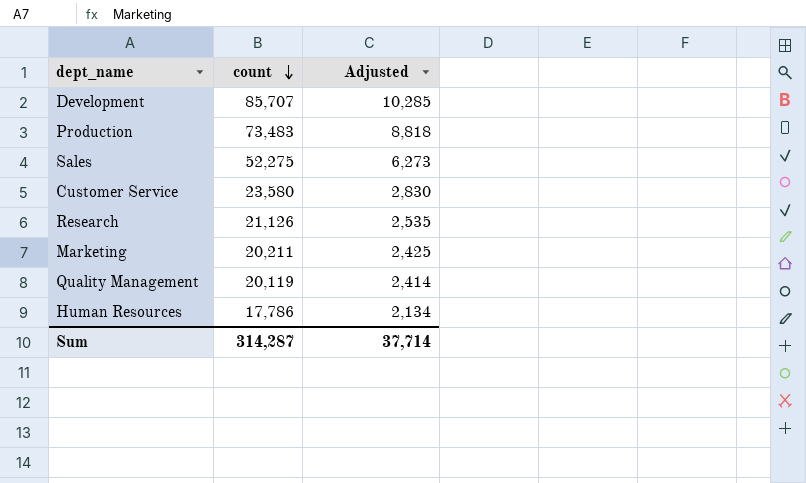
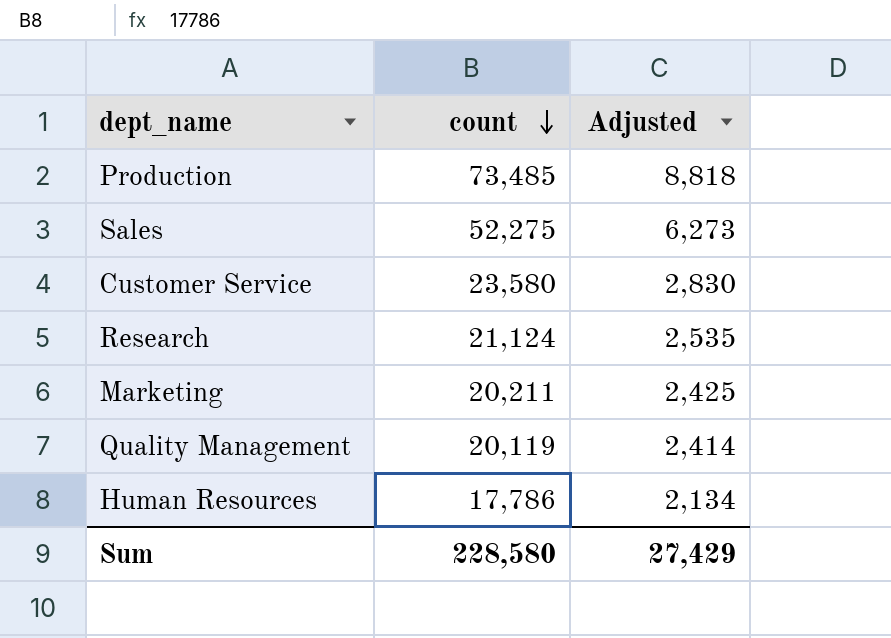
row Development: 85,707 | 10,285 -> none
Production | count: 73,483 -> 73,485
Research | count: 21,126 -> 21,124
Sum | count: 314,287 -> 228,580
Sum | Adjusted: 37,714 -> 27,429

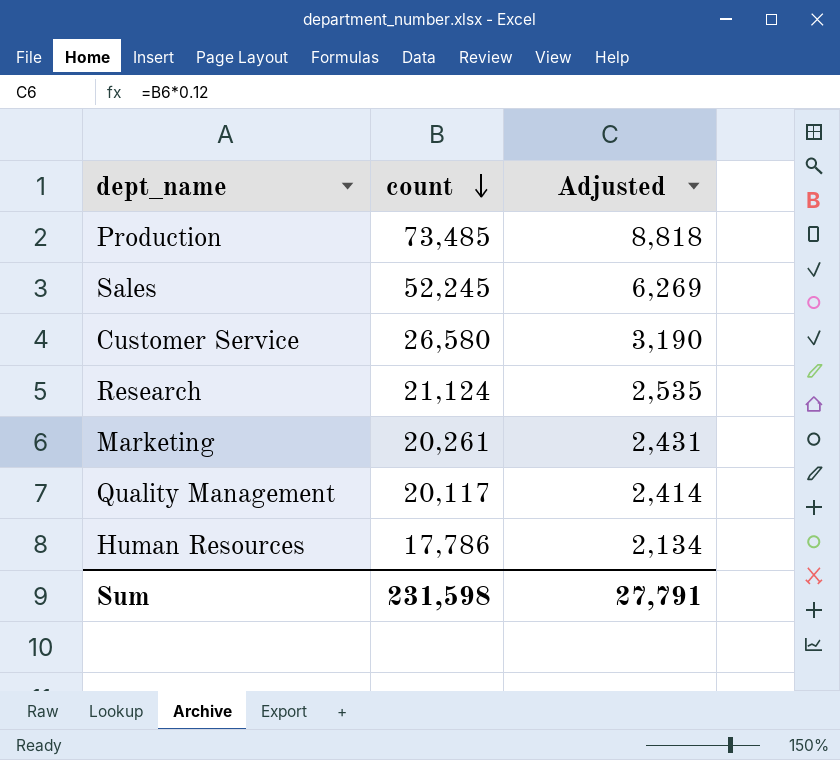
Sales | count: 52,275 -> 52,245
Sales | Adjusted: 6,273 -> 6,269
Customer Service | count: 23,580 -> 26,580
Customer Service | Adjusted: 2,830 -> 3,190
Marketing | count: 20,211 -> 20,261
Marketing | Adjusted: 2,425 -> 2,431
Quality Management | count: 20,119 -> 20,117
Sum | count: 228,580 -> 231,598
Sum | Adjusted: 27,429 -> 27,791

